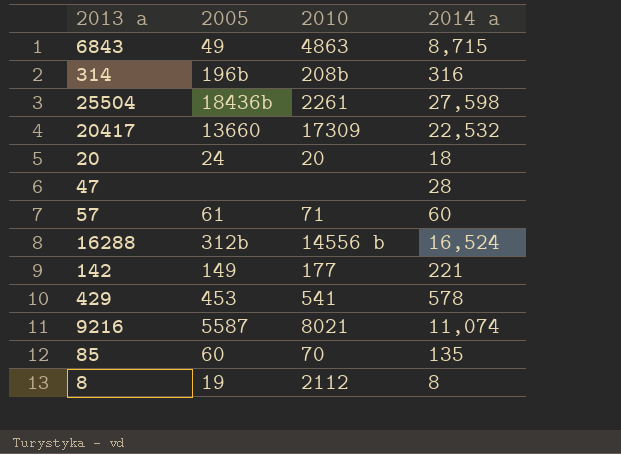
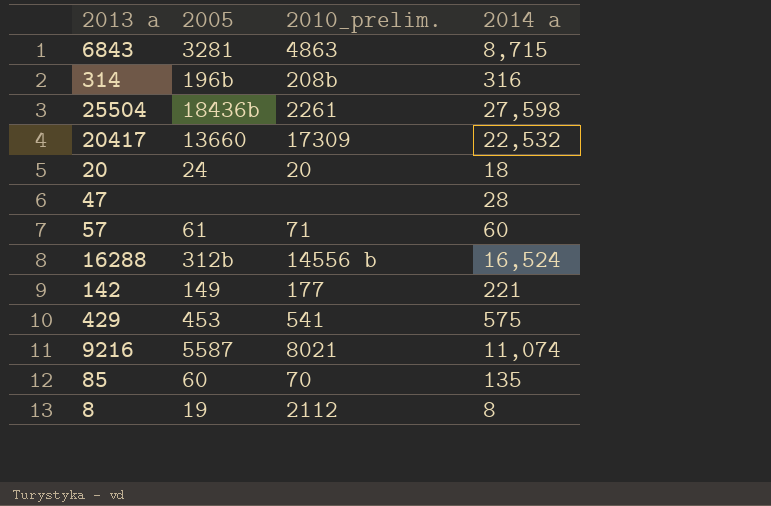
column name: 2010 -> 2010_prelim.
6843 | 2005: 49 -> 3281
429 | 2014 a: 578 -> 575

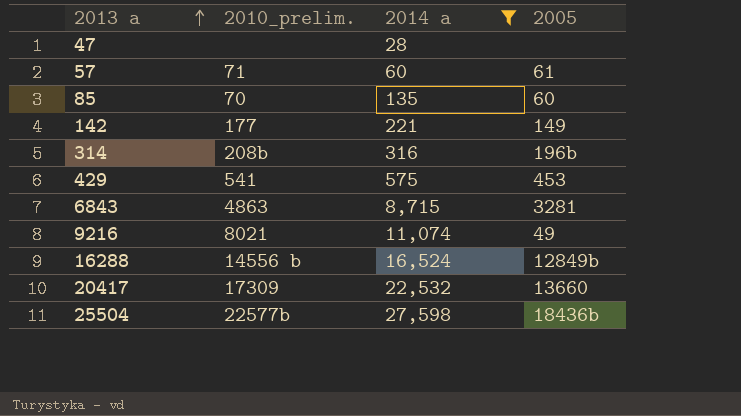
filter: none -> 2014 a >= 28
row order: none -> 2013 a ascending
column 2005 | position: 2 -> 4
9216 | 2005: 5587 -> 49
16288 | 2005: 312b -> 12849b
25504 | 2010_prelim.: 2261 -> 22577b

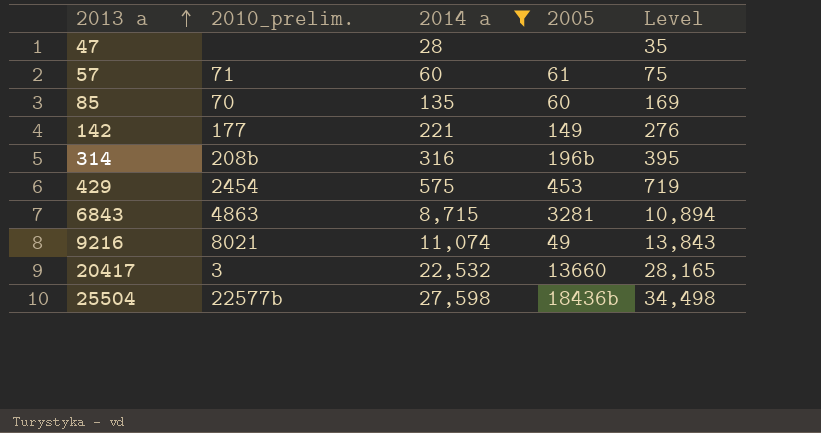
column Level | formula: none -> [2014 a] * 1.25
row 16288: 14556 b | 16,524 | 12849b -> none
429 | 2010_prelim.: 541 -> 2454
20417 | 2010_prelim.: 17309 -> 3

